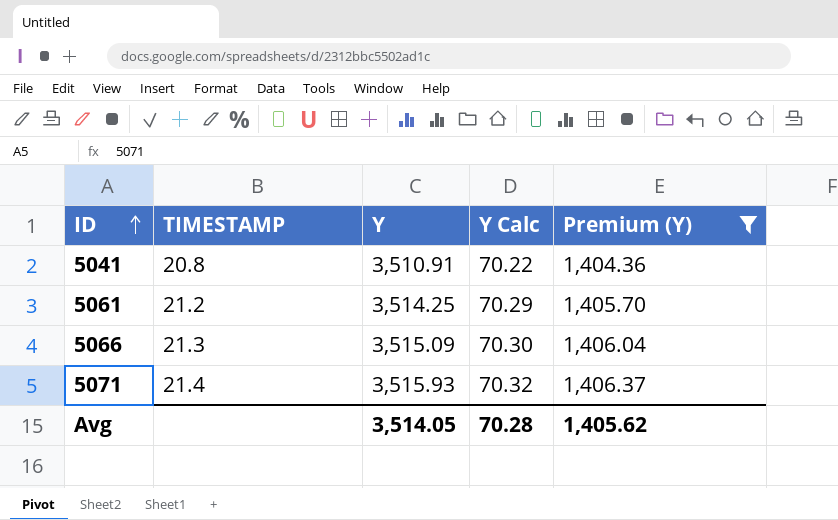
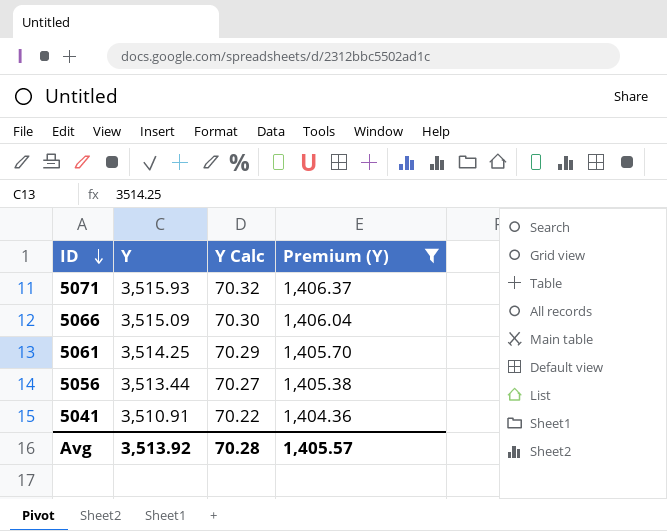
row order: ID ascending -> ID descending
column TIMESTAMP | position: 2 -> none
row 5056: none -> 3,513.44 | 70.27 | 1,405.38
Avg | Y: 3,514.05 -> 3,513.92
Avg | Premium (Y): 1,405.62 -> 1,405.57

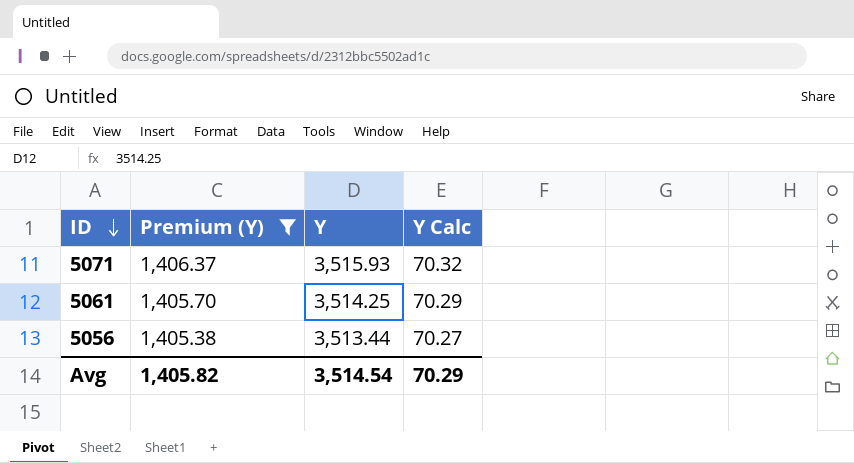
column Premium (Y) | position: 4 -> 2
row 5066: 3,515.09 | 70.30 | 1,406.04 -> none
row 5041: 3,510.91 | 70.22 | 1,404.36 -> none
Avg | Premium (Y): 1,405.57 -> 1,405.82
Avg | Y: 3,513.92 -> 3,514.54
Avg | Y Calc: 70.28 -> 70.29

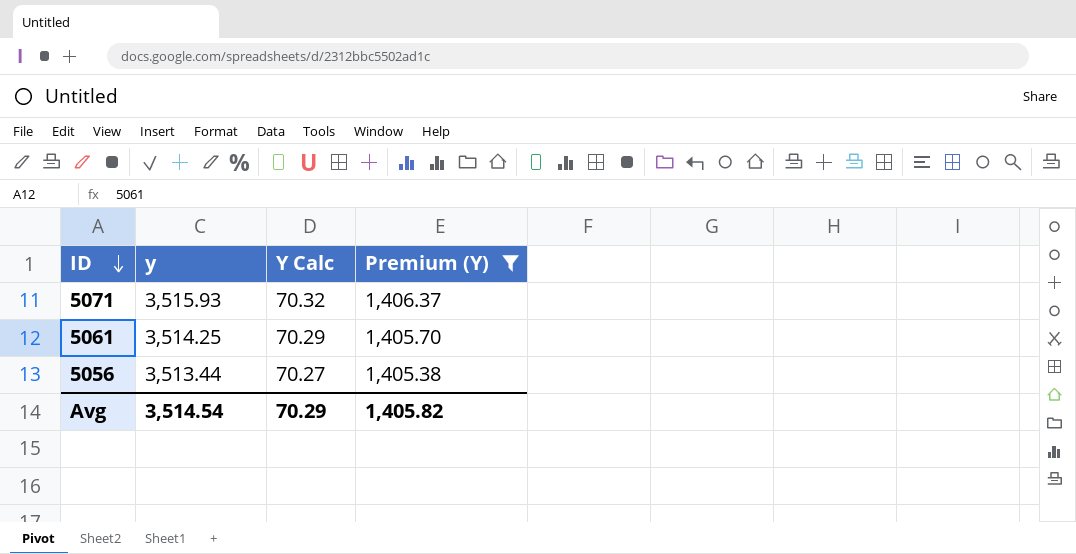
column name: Y -> y
column Premium (Y) | position: 2 -> 4

